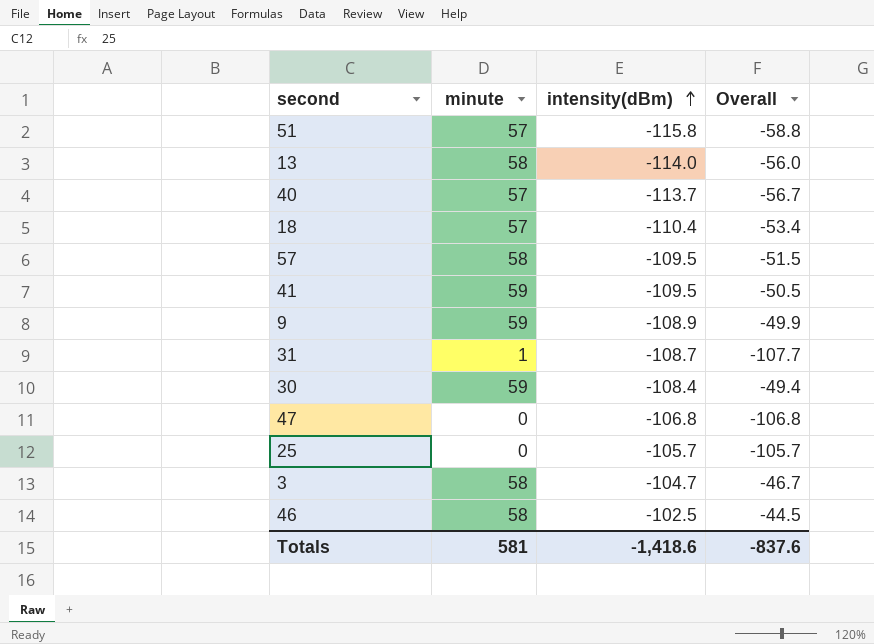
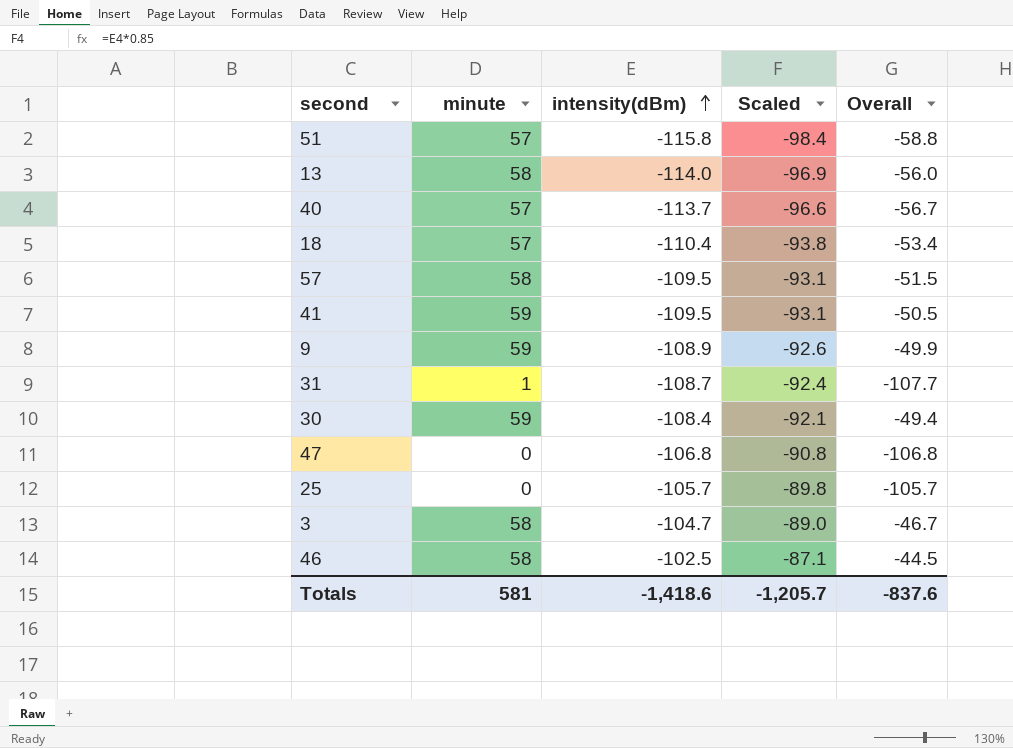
column Scaled | formula: none -> [intensity(dBm)] * 0.85

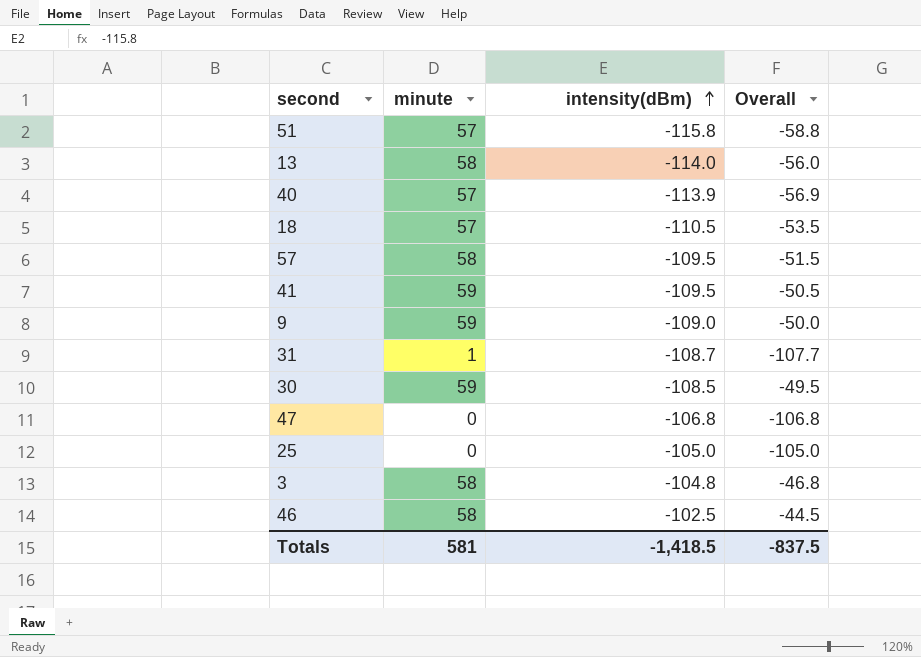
column Scaled | formula: [intensity(dBm)] * 0.85 -> none
40 | intensity(dBm): -113.7 -> -113.9
40 | Overall: -56.7 -> -56.9
18 | intensity(dBm): -110.4 -> -110.5
18 | Overall: -53.4 -> -53.5
9 | intensity(dBm): -108.9 -> -109.0
9 | Overall: -49.9 -> -50.0
30 | intensity(dBm): -108.4 -> -108.5
30 | Overall: -49.4 -> -49.5
25 | intensity(dBm): -105.7 -> -105.0
25 | Overall: -105.7 -> -105.0
3 | intensity(dBm): -104.7 -> -104.8
3 | Overall: -46.7 -> -46.8
Totals | intensity(dBm): -1,418.6 -> -1,418.5
Totals | Overall: -837.6 -> -837.5

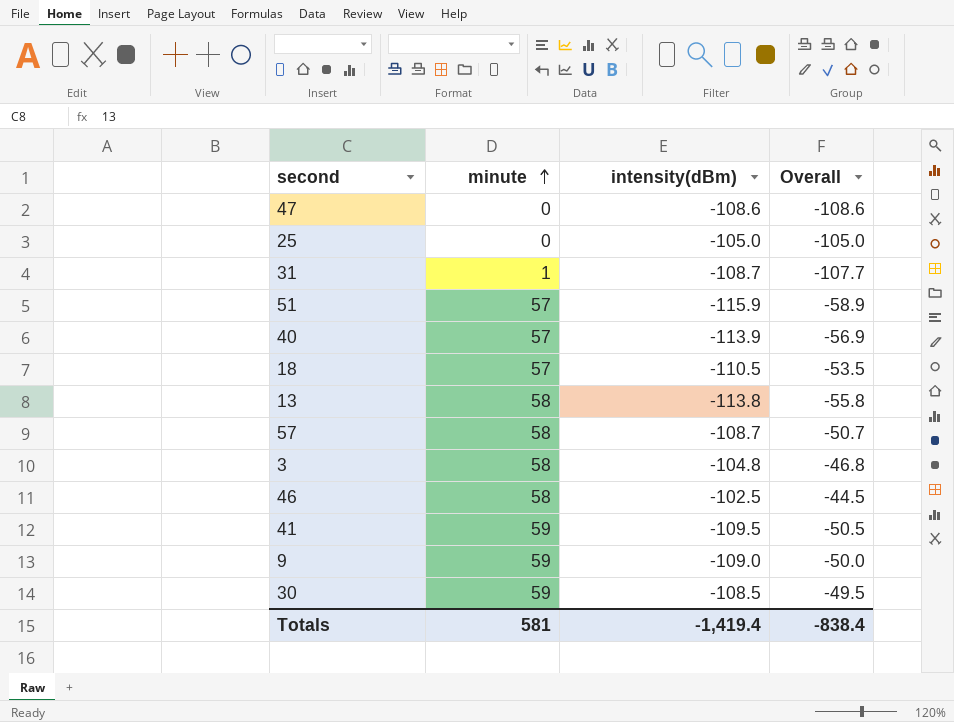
row order: intensity(dBm) ascending -> minute ascending
47 | intensity(dBm): -106.8 -> -108.6
47 | Overall: -106.8 -> -108.6
51 | intensity(dBm): -115.8 -> -115.9
51 | Overall: -58.8 -> -58.9
13 | intensity(dBm): -114.0 -> -113.8
13 | Overall: -56.0 -> -55.8
57 | intensity(dBm): -109.5 -> -108.7
57 | Overall: -51.5 -> -50.7
Totals | intensity(dBm): -1,418.5 -> -1,419.4
Totals | Overall: -837.5 -> -838.4

